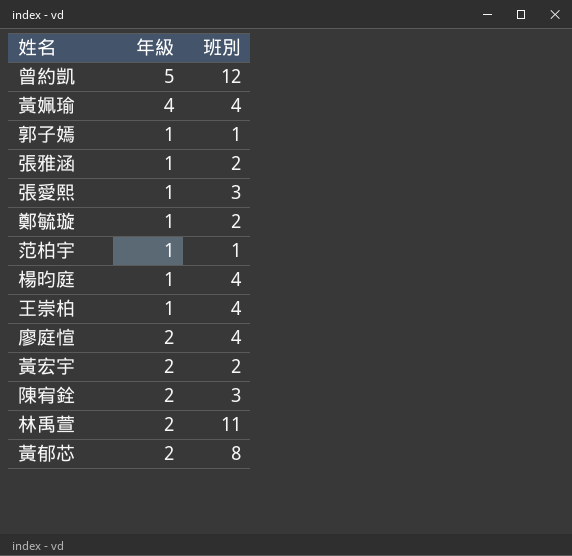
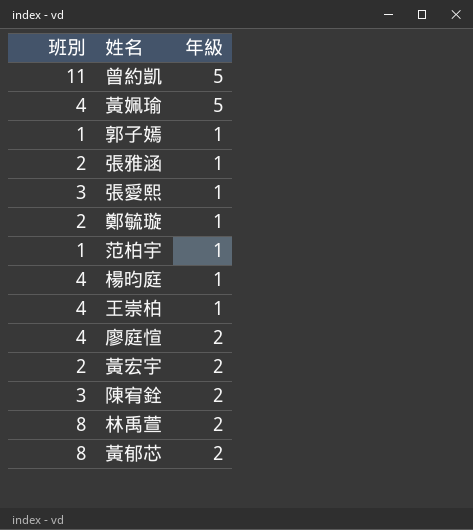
column 班別 | position: 3 -> 1
曾約凱 | 班別: 12 -> 11
黃姵瑜 | 年級: 4 -> 5
林禹萱 | 班別: 11 -> 8

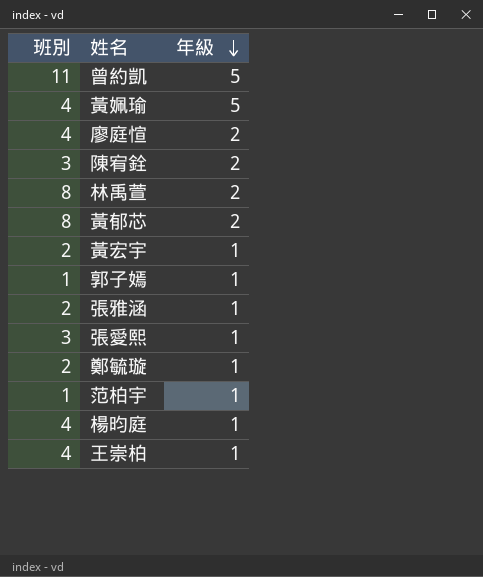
row order: none -> 年級 descending
黃宏宇 | 年級: 2 -> 1

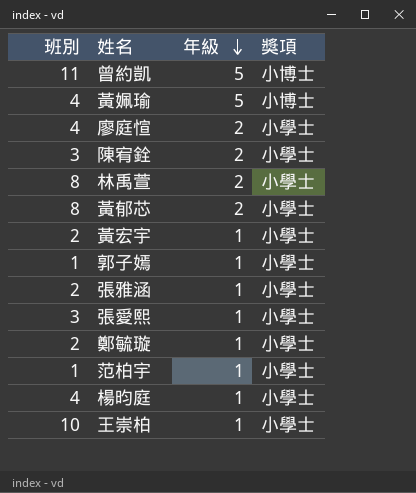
column 獎項 | position: none -> 4
王崇柏 | 班別: 4 -> 10

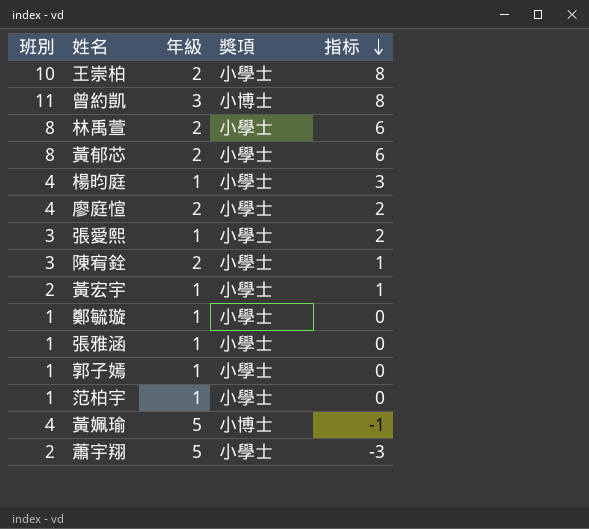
row order: 年級 descending -> 指标 descending
column 指标 | formula: none -> [班別] - [年級]
王崇柏 | 年級: 1 -> 2
曾約凱 | 年級: 5 -> 3
鄭毓璇 | 班別: 2 -> 1
張雅涵 | 班別: 2 -> 1
row 蕭宇翔: none -> 2 | 5 | 小學士 | -3

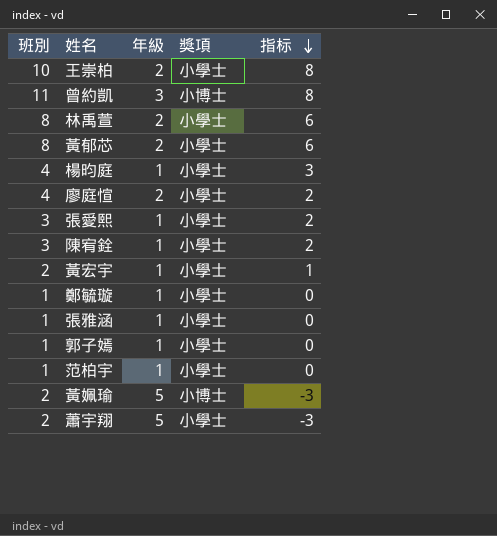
陳宥銓 | 年級: 2 -> 1
陳宥銓 | 指标: 1 -> 2
黃姵瑜 | 班別: 4 -> 2
黃姵瑜 | 指标: -1 -> -3

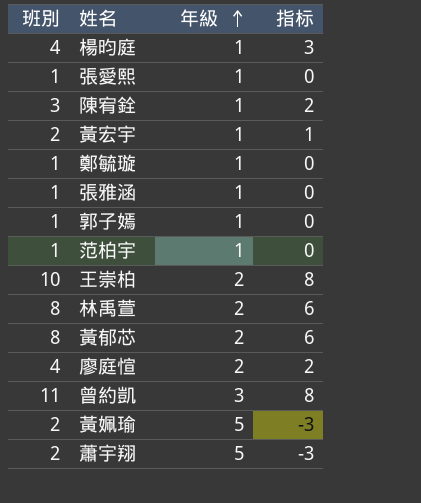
row order: 指标 descending -> 年級 ascending
column 獎項 | position: 4 -> none
張愛熙 | 班別: 3 -> 1
張愛熙 | 指标: 2 -> 0

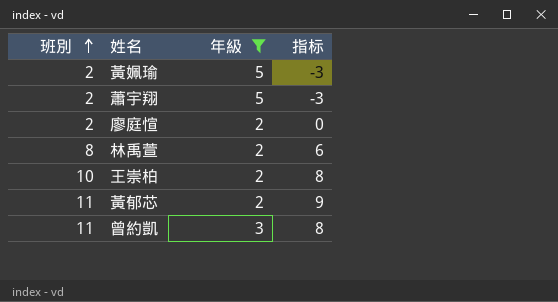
filter: none -> 年級 != 1
row order: 年級 ascending -> 班別 ascending
廖庭愃 | 班別: 4 -> 2
廖庭愃 | 指标: 2 -> 0
黃郁芯 | 班別: 8 -> 11
黃郁芯 | 指标: 6 -> 9

